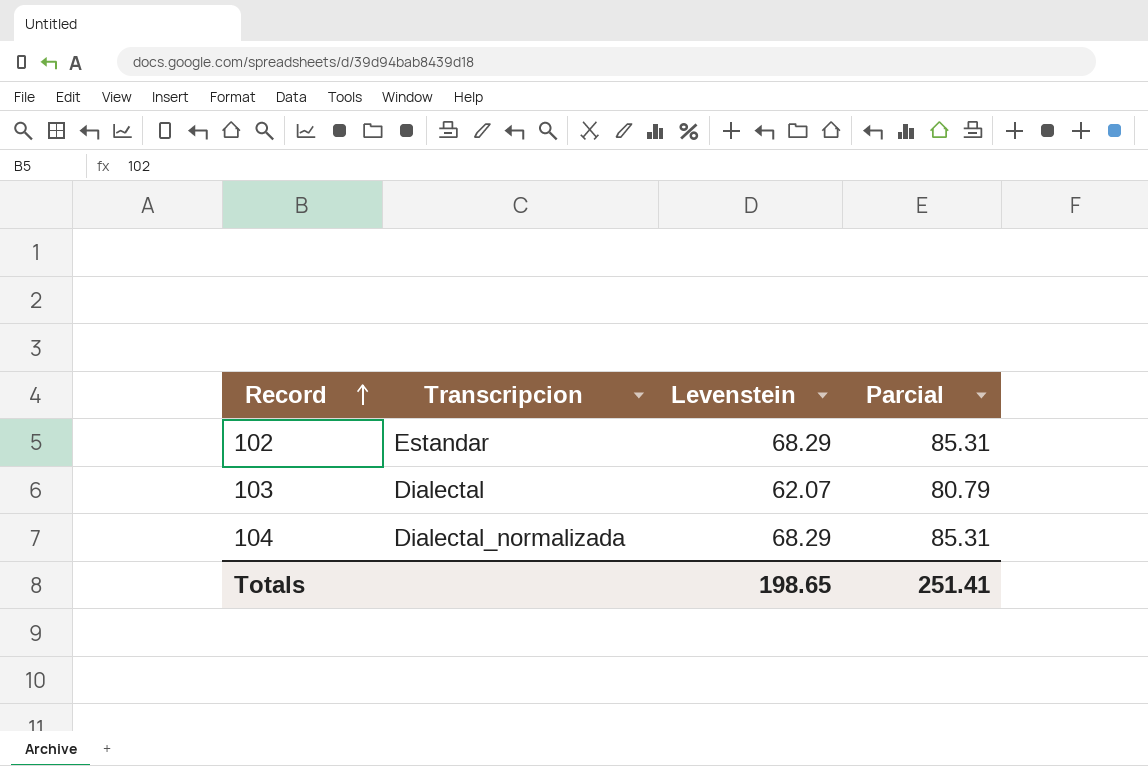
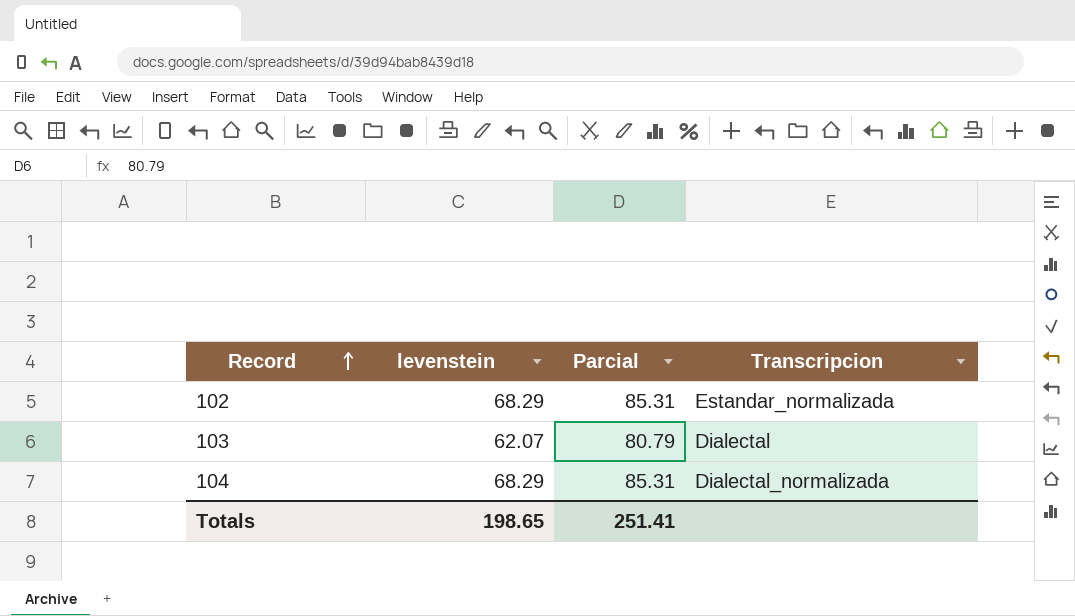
column name: Levenstein -> levenstein
column Transcripcion | position: 2 -> 4
102 | Transcripcion: Estandar -> Estandar_normalizada

